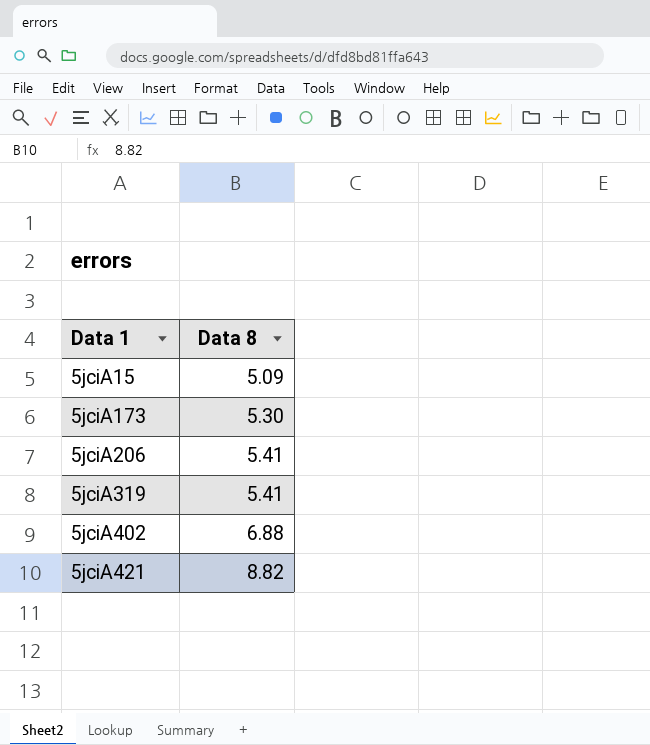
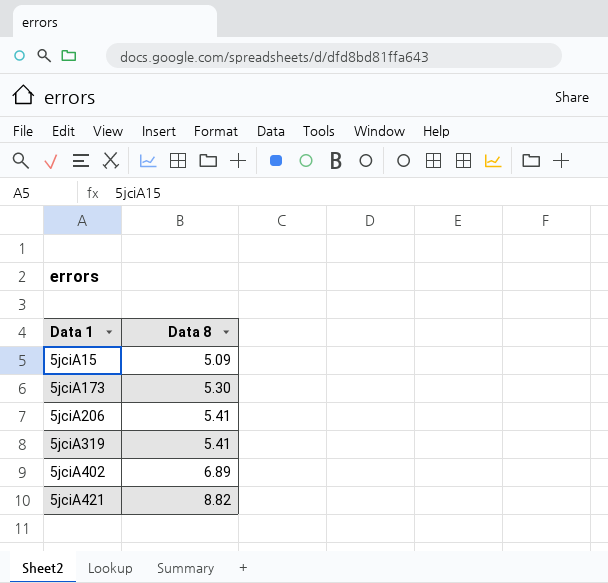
5jciA402 | Data 8: 6.88 -> 6.89

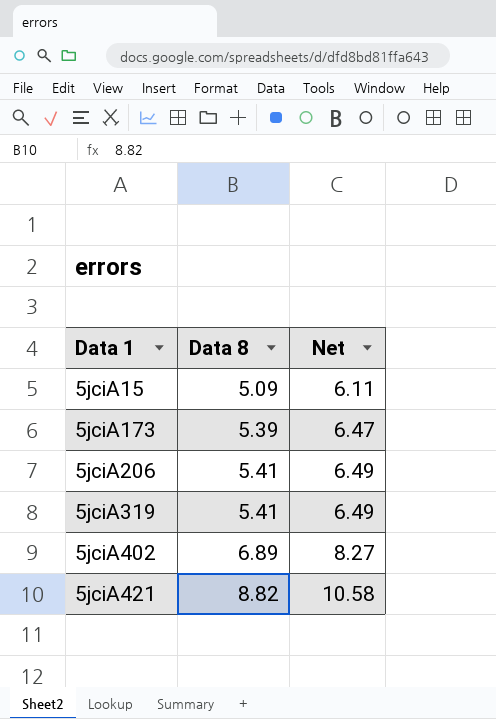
column Net | formula: none -> [Data 8] * 1.2
5jciA173 | Data 8: 5.30 -> 5.39

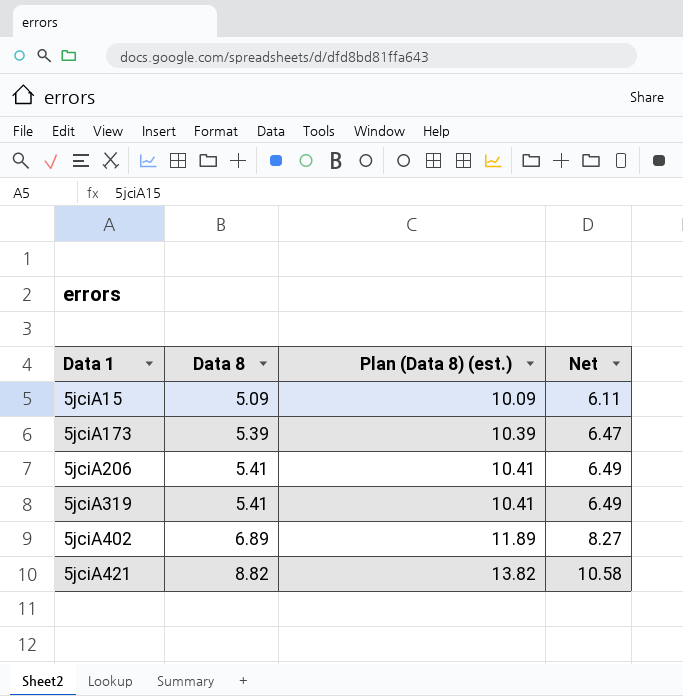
column Plan (Data 8) (est.) | formula: none -> [Data 8] + 5

